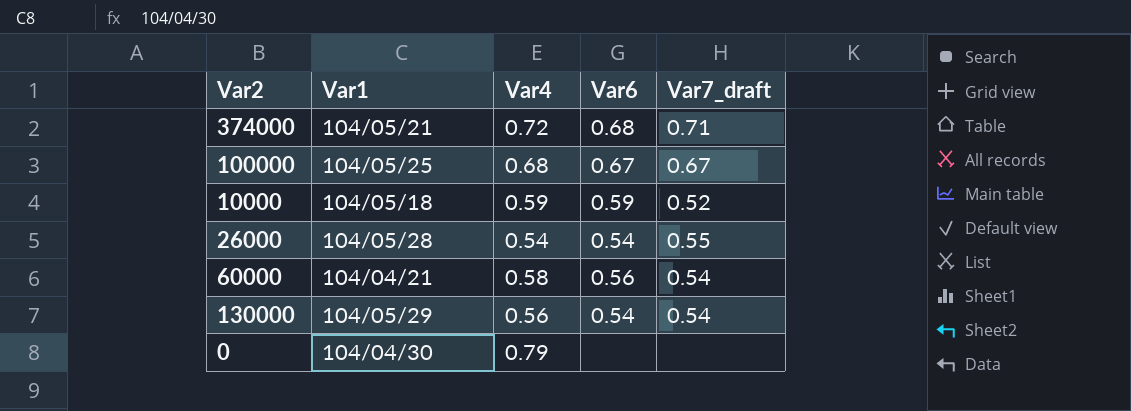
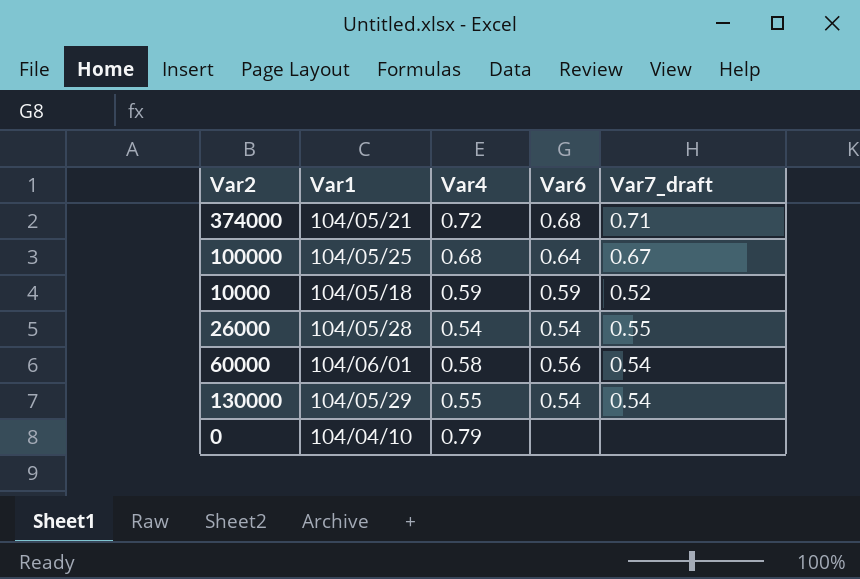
100000 | Var6: 0.67 -> 0.64
60000 | Var1: 104/04/21 -> 104/06/01
130000 | Var4: 0.56 -> 0.55
0 | Var1: 104/04/30 -> 104/04/10

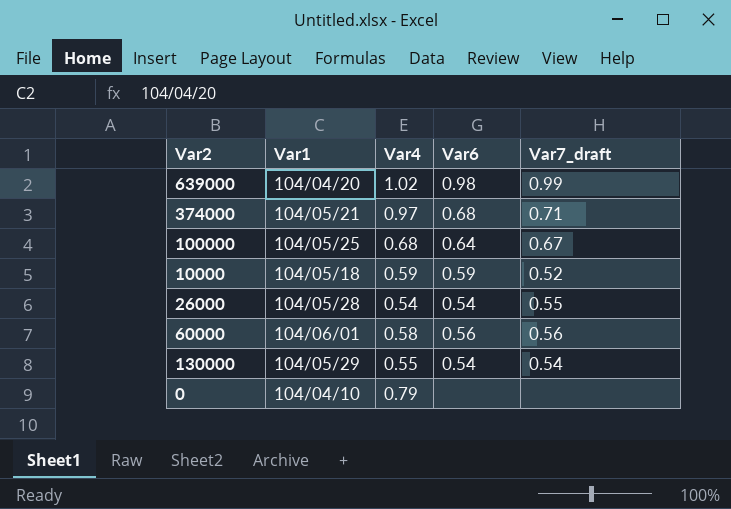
row 639000: none -> 104/04/20 | 1.02 | 0.98 | 0.99
374000 | Var4: 0.72 -> 0.97
60000 | Var7_draft: 0.54 -> 0.56

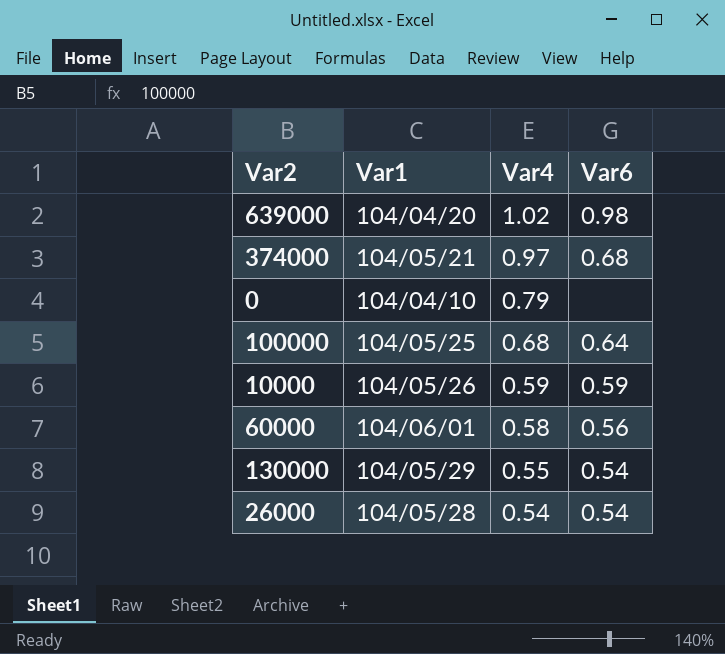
row order: none -> Var4 descending
column Var7_draft | position: 5 -> none
10000 | Var1: 104/05/18 -> 104/05/26

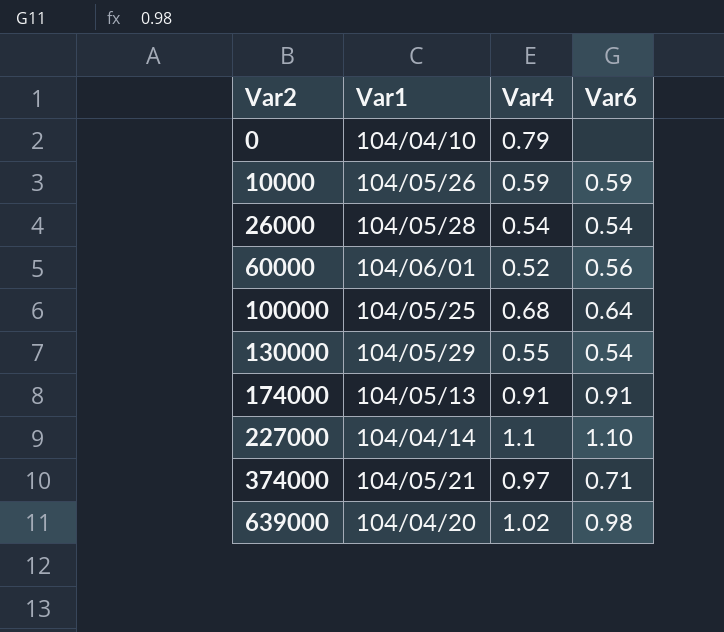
row order: Var4 descending -> Var2 ascending
60000 | Var4: 0.58 -> 0.52
row 174000: none -> 104/05/13 | 0.91 | 0.91
row 227000: none -> 104/04/14 | 1.1 | 1.10
374000 | Var6: 0.68 -> 0.71

